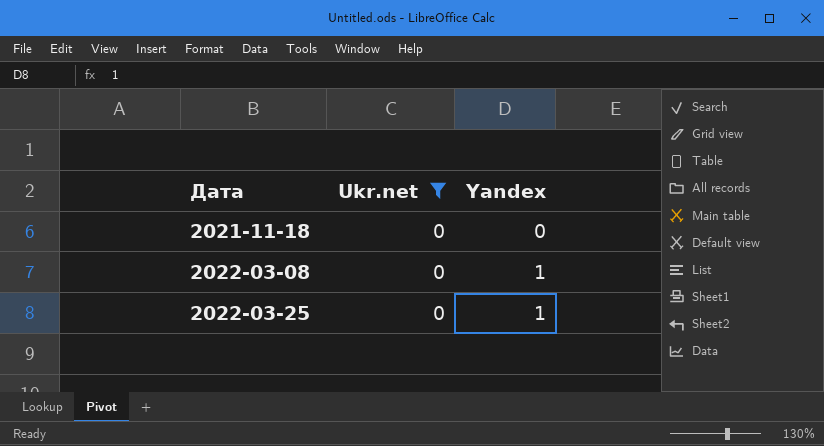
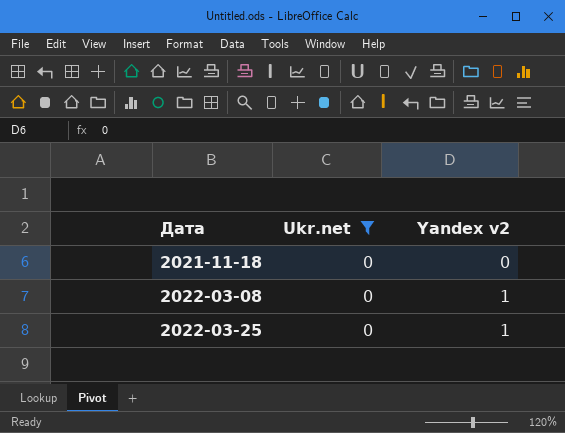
column name: Yandex -> Yandex v2

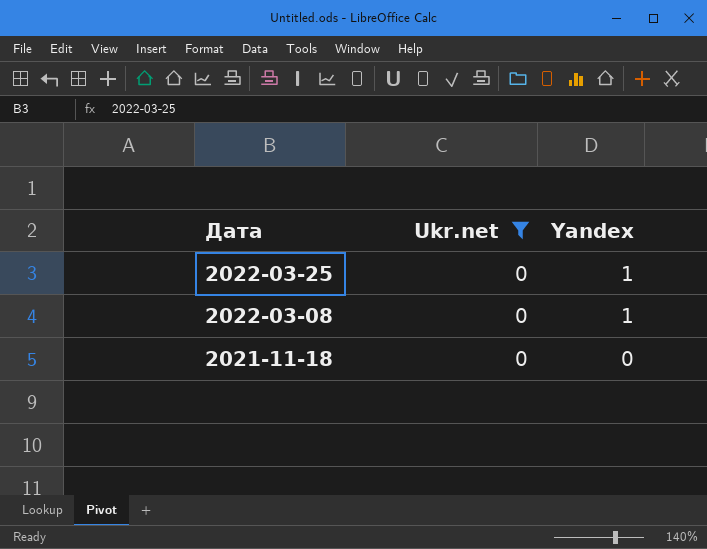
row order: Дата ascending -> Дата descending
column name: Yandex v2 -> Yandex

